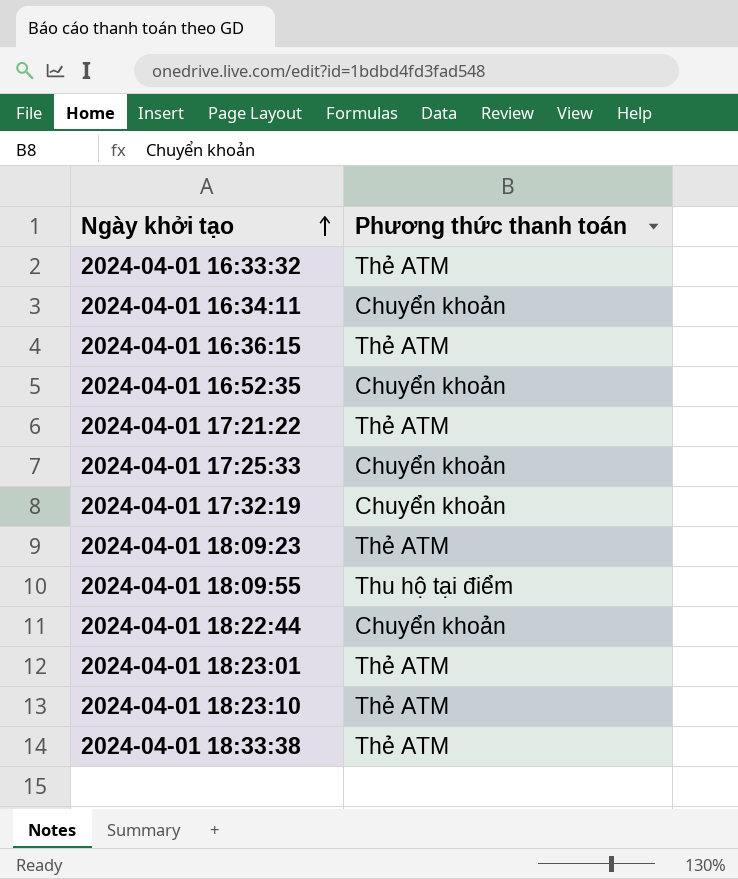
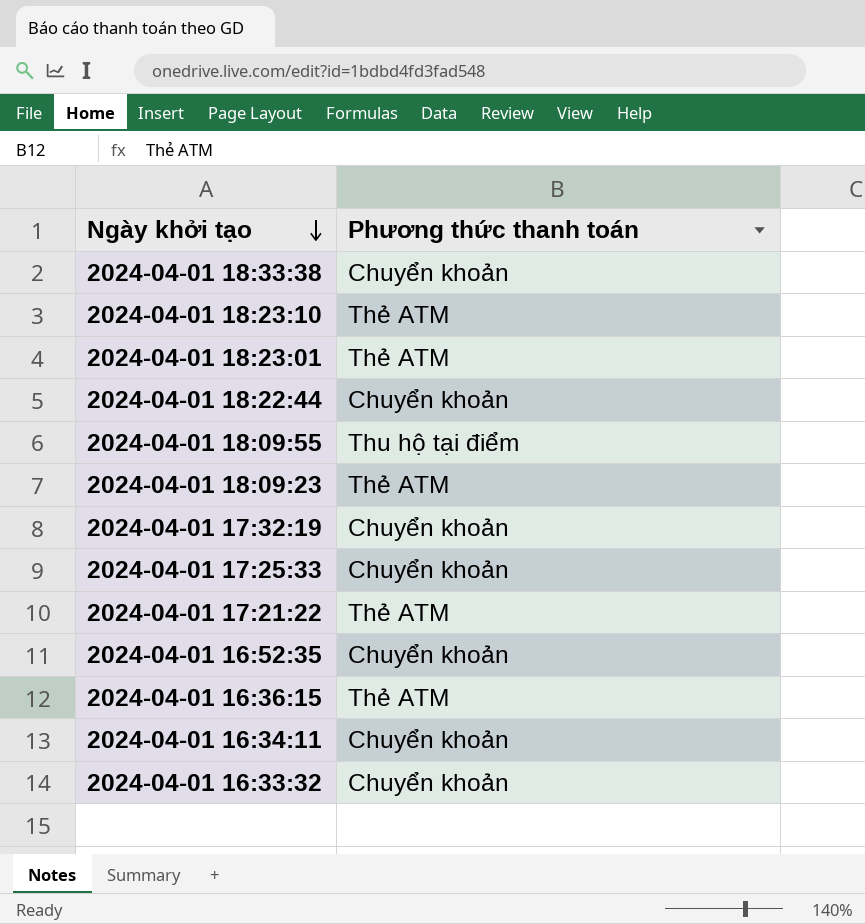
row order: Ngày khởi tạo ascending -> Ngày khởi tạo descending
2024-04-01 18:33:38 | Phương thức thanh toán: Thẻ ATM -> Chuyển khoản
2024-04-01 16:33:32 | Phương thức thanh toán: Thẻ ATM -> Chuyển khoản

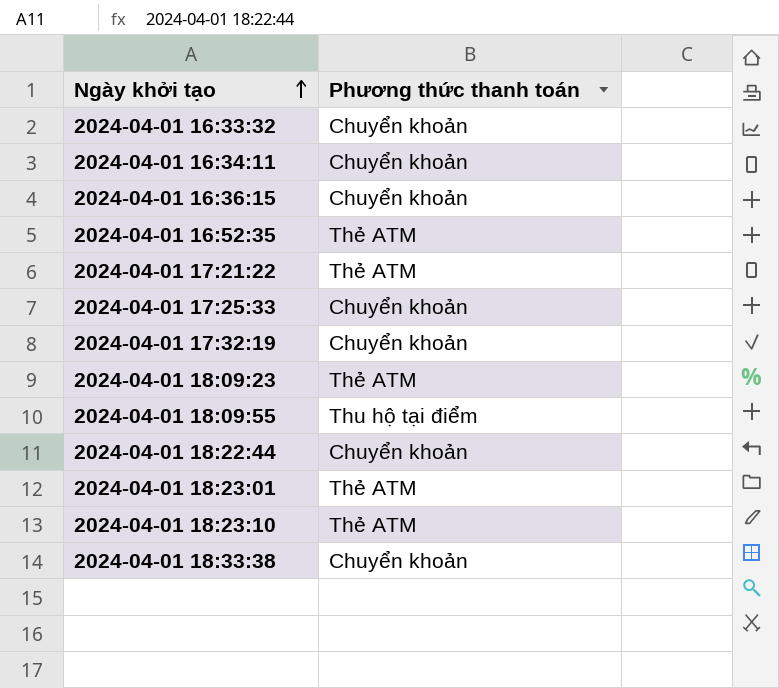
row order: Ngày khởi tạo descending -> Ngày khởi tạo ascending
2024-04-01 16:36:15 | Phương thức thanh toán: Thẻ ATM -> Chuyển khoản
2024-04-01 16:52:35 | Phương thức thanh toán: Chuyển khoản -> Thẻ ATM

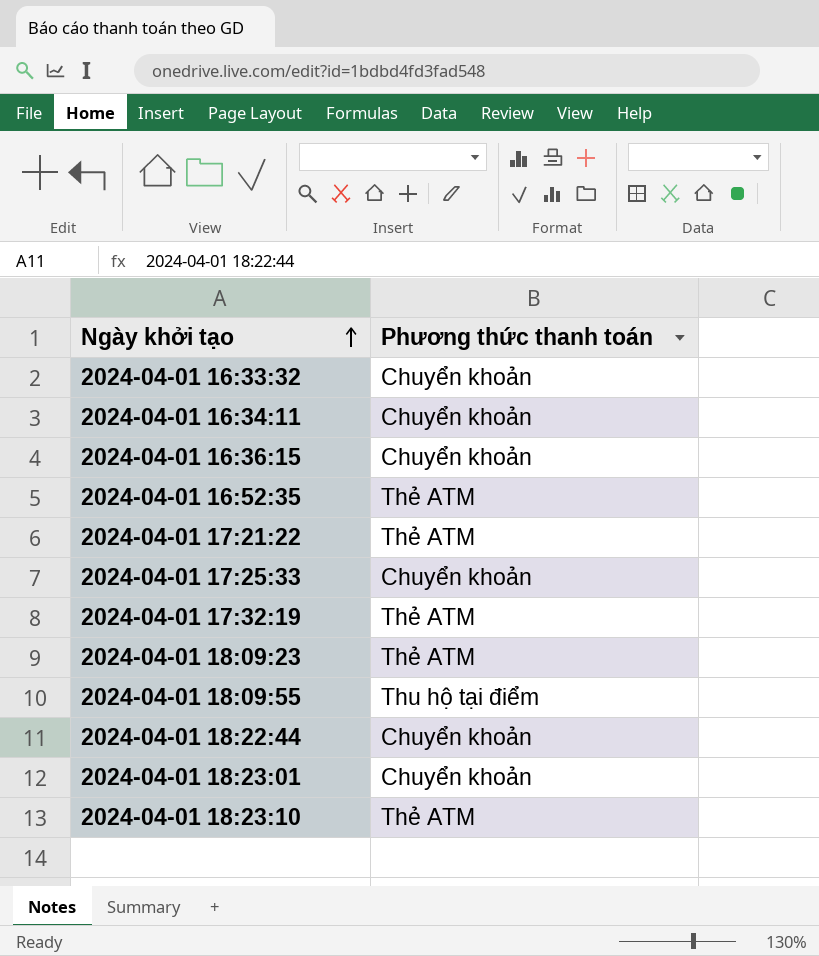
row 2024-04-01 18:33:38: Chuyển khoản -> none
2024-04-01 17:32:19 | Phương thức thanh toán: Chuyển khoản -> Thẻ ATM
2024-04-01 18:23:01 | Phương thức thanh toán: Thẻ ATM -> Chuyển khoản

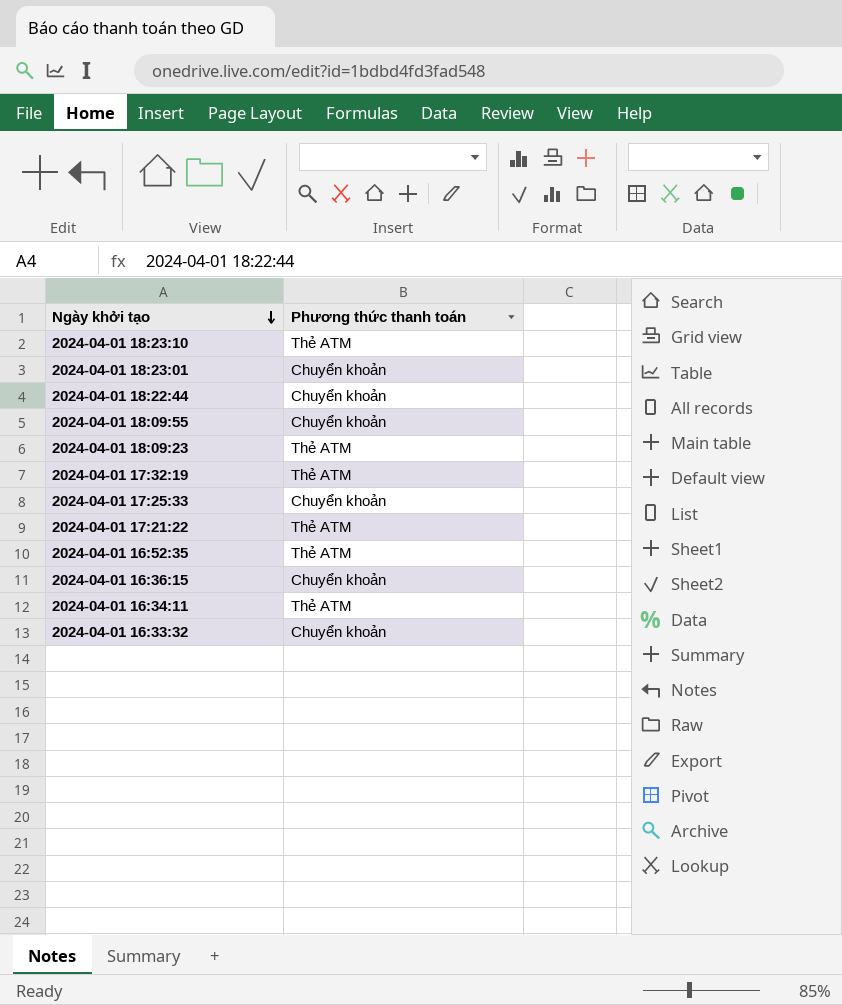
row order: Ngày khởi tạo ascending -> Ngày khởi tạo descending
2024-04-01 18:09:55 | Phương thức thanh toán: Thu hộ tại điểm -> Chuyển khoản
2024-04-01 16:34:11 | Phương thức thanh toán: Chuyển khoản -> Thẻ ATM

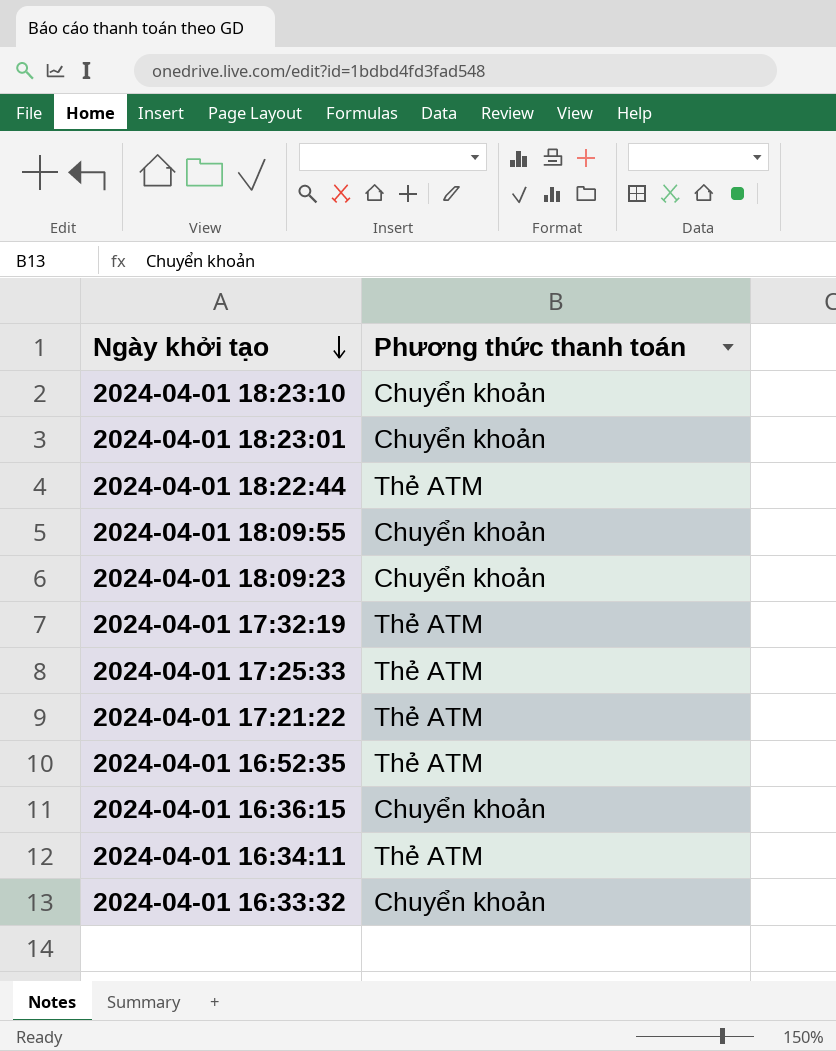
2024-04-01 18:23:10 | Phương thức thanh toán: Thẻ ATM -> Chuyển khoản
2024-04-01 18:22:44 | Phương thức thanh toán: Chuyển khoản -> Thẻ ATM
2024-04-01 18:09:23 | Phương thức thanh toán: Thẻ ATM -> Chuyển khoản
2024-04-01 17:25:33 | Phương thức thanh toán: Chuyển khoản -> Thẻ ATM

